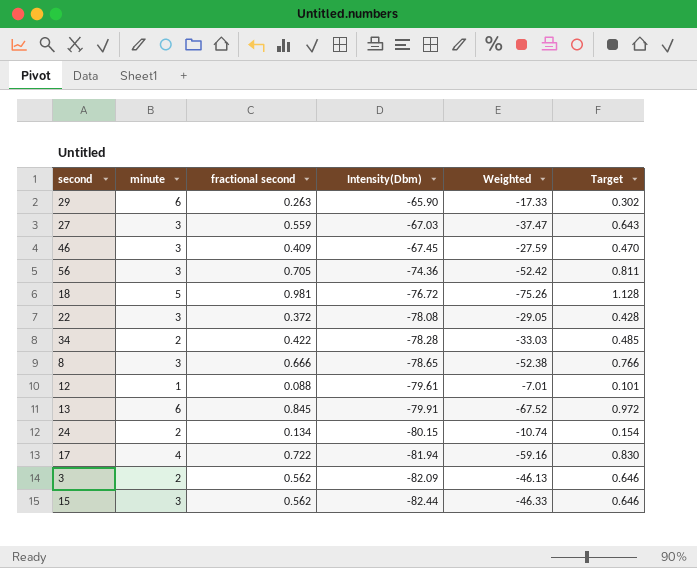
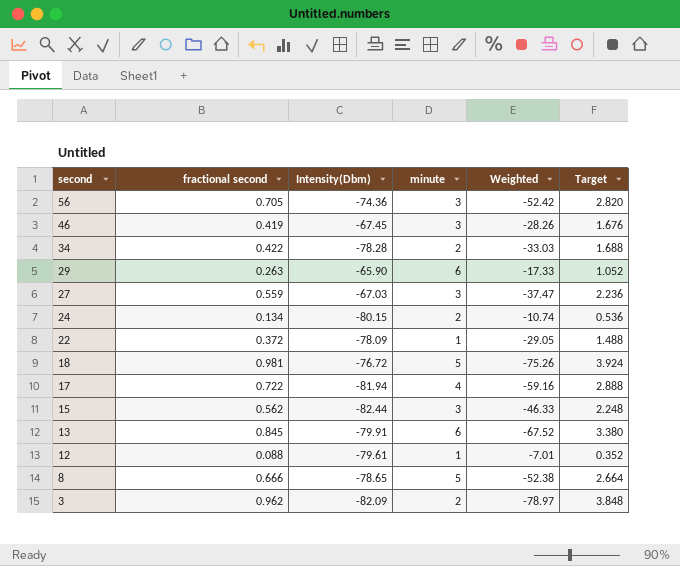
row order: Intensity(Dbm) descending -> second descending
column minute | position: 2 -> 4
column Target | formula: [fractional second] * 1.15 -> [fractional second] * 4
46 | fractional second: 0.409 -> 0.419
46 | Weighted: -27.59 -> -28.26
22 | Intensity(Dbm): -78.08 -> -78.09
22 | minute: 3 -> 1
8 | minute: 3 -> 5
3 | fractional second: 0.562 -> 0.962
3 | Weighted: -46.13 -> -78.97

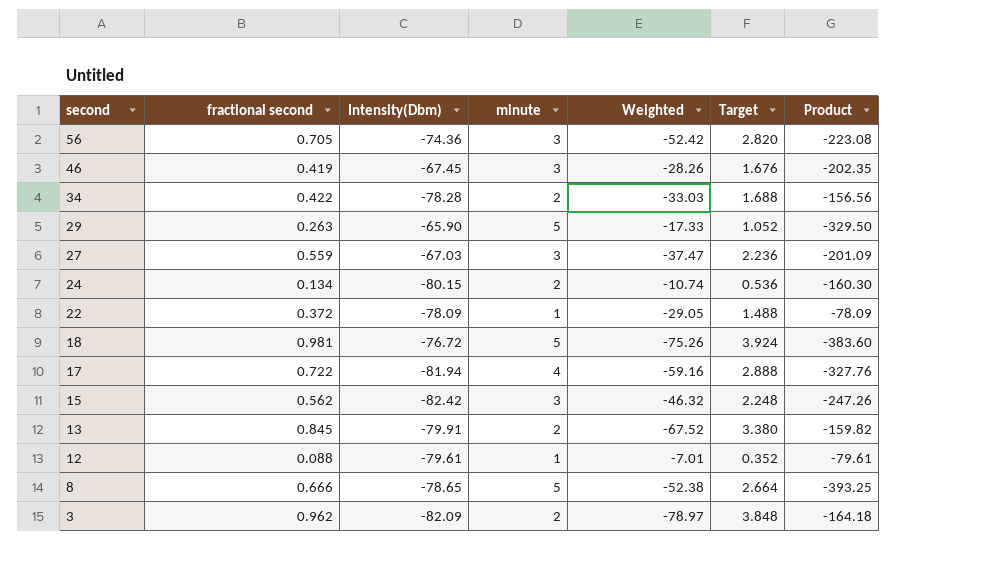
column Product | formula: none -> [Intensity(Dbm)] * [minute]
29 | minute: 6 -> 5
15 | Intensity(Dbm): -82.44 -> -82.42
15 | Weighted: -46.33 -> -46.32
13 | minute: 6 -> 2

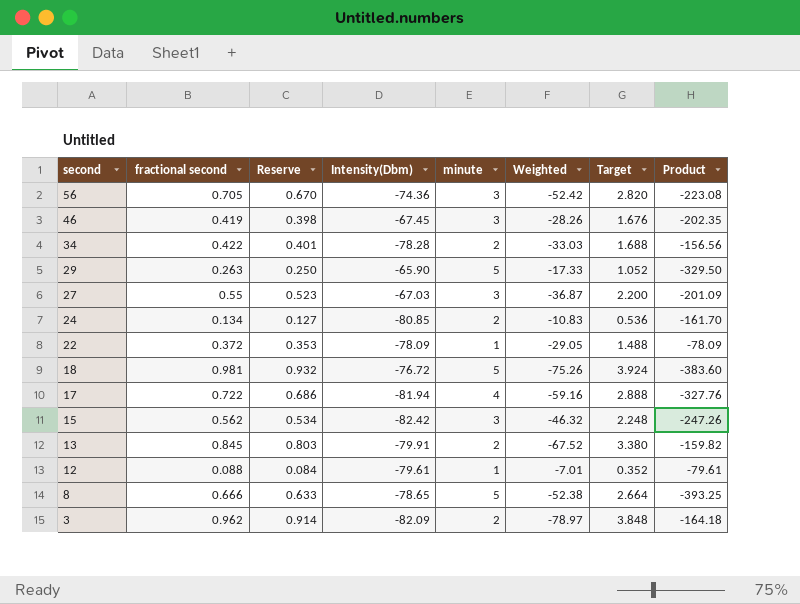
column Reserve | formula: none -> [fractional second] * 0.95
27 | fractional second: 0.559 -> 0.55
27 | Weighted: -37.47 -> -36.87
27 | Target: 2.236 -> 2.200
24 | Intensity(Dbm): -80.15 -> -80.85
24 | Weighted: -10.74 -> -10.83
24 | Product: -160.30 -> -161.70

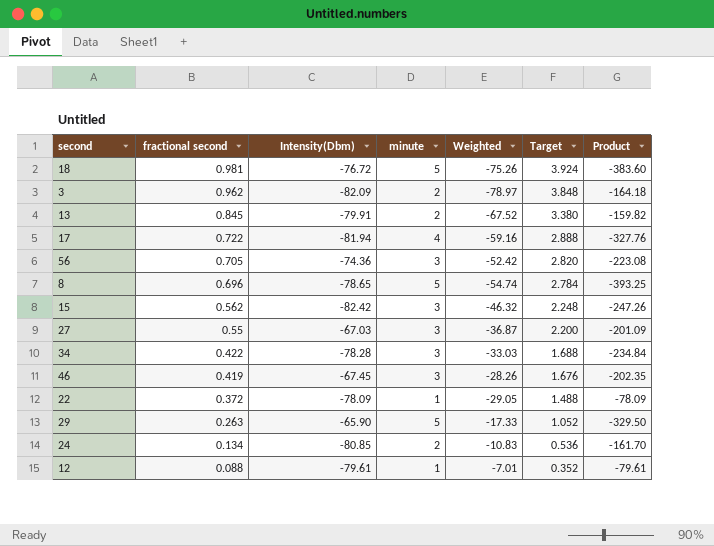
row order: second descending -> fractional second descending
column Reserve | formula: [fractional second] * 0.95 -> none
8 | fractional second: 0.666 -> 0.696
8 | Weighted: -52.38 -> -54.74
8 | Target: 2.664 -> 2.784
34 | minute: 2 -> 3
34 | Product: -156.56 -> -234.84

